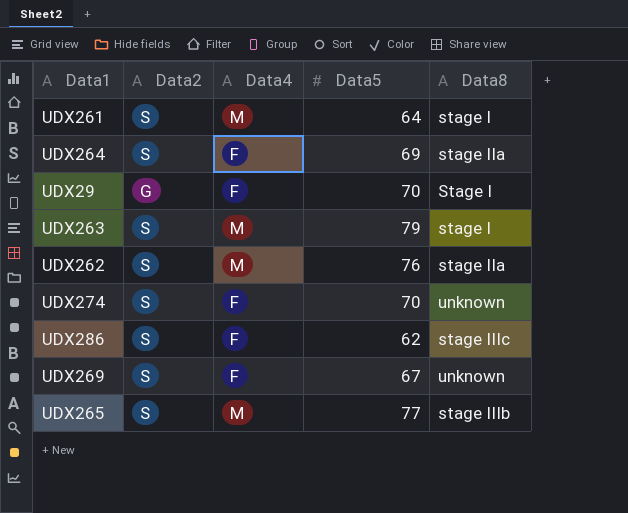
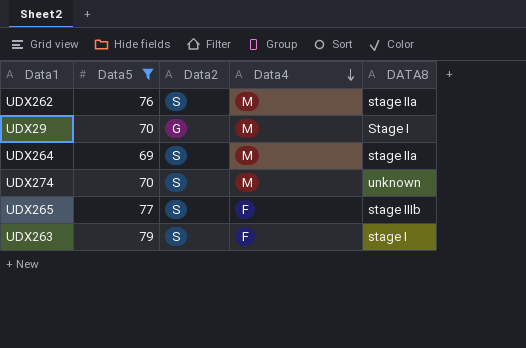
filter: none -> Data5 >= 69
row order: none -> Data4 descending
column Data5 | position: 4 -> 2
column name: Data8 -> DATA8
UDX29 | Data4: F -> M
UDX264 | Data4: F -> M
UDX274 | Data4: F -> M
UDX265 | Data4: M -> F
UDX263 | Data4: M -> F

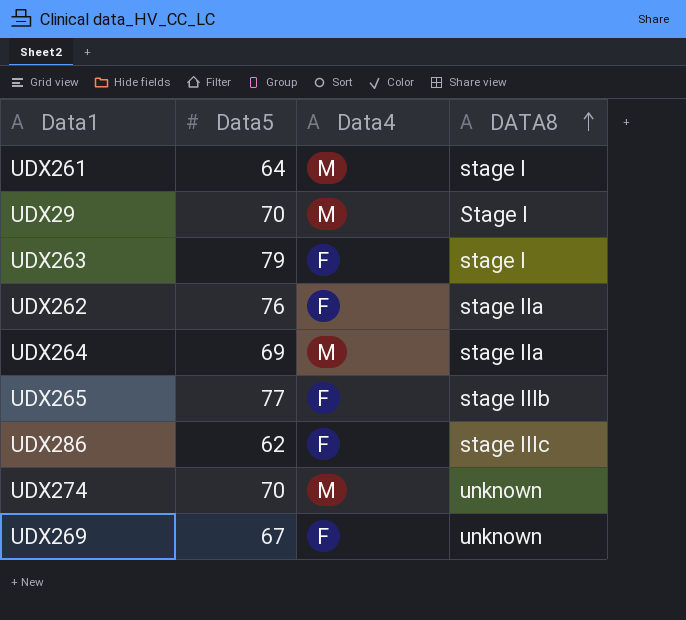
filter: Data5 >= 69 -> none
row order: Data4 descending -> DATA8 ascending
column Data2 | position: 3 -> none
UDX262 | Data4: M -> F

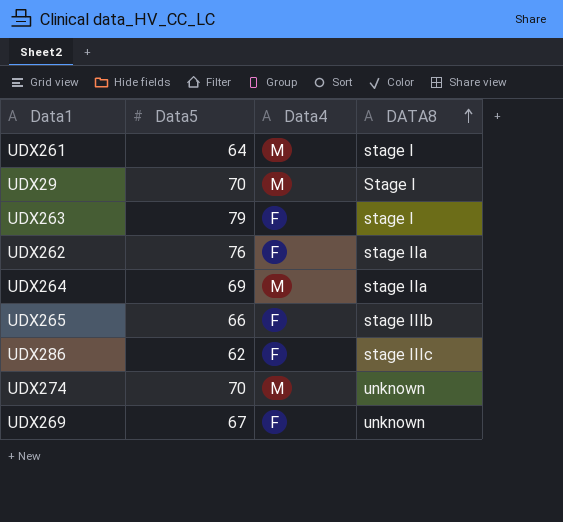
UDX265 | Data5: 77 -> 66

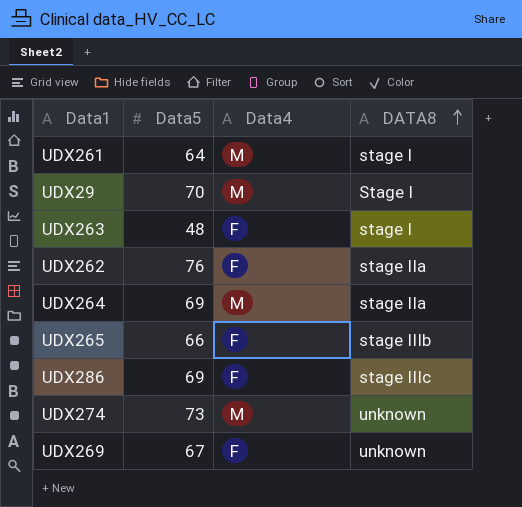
UDX263 | Data5: 79 -> 48
UDX286 | Data5: 62 -> 69
UDX274 | Data5: 70 -> 73

